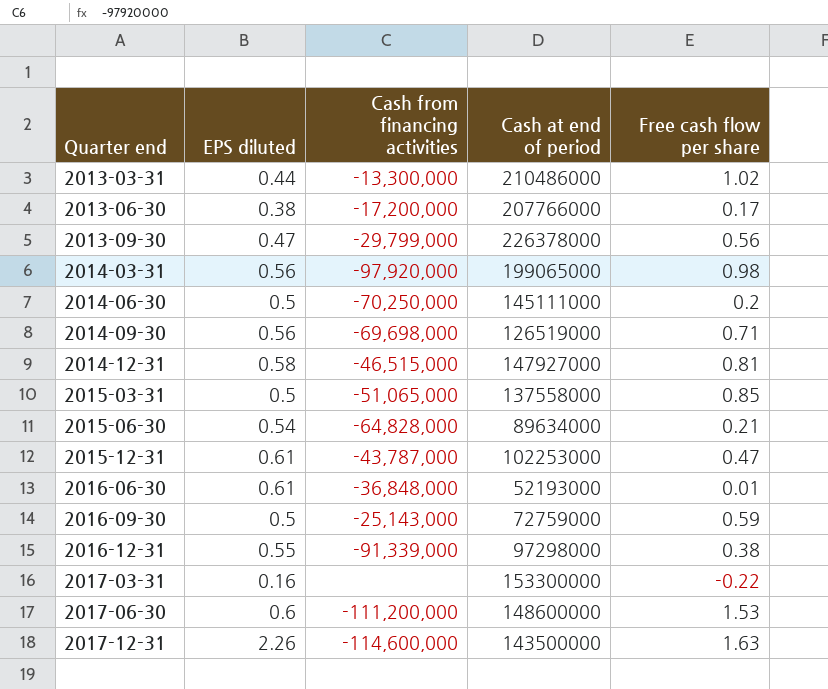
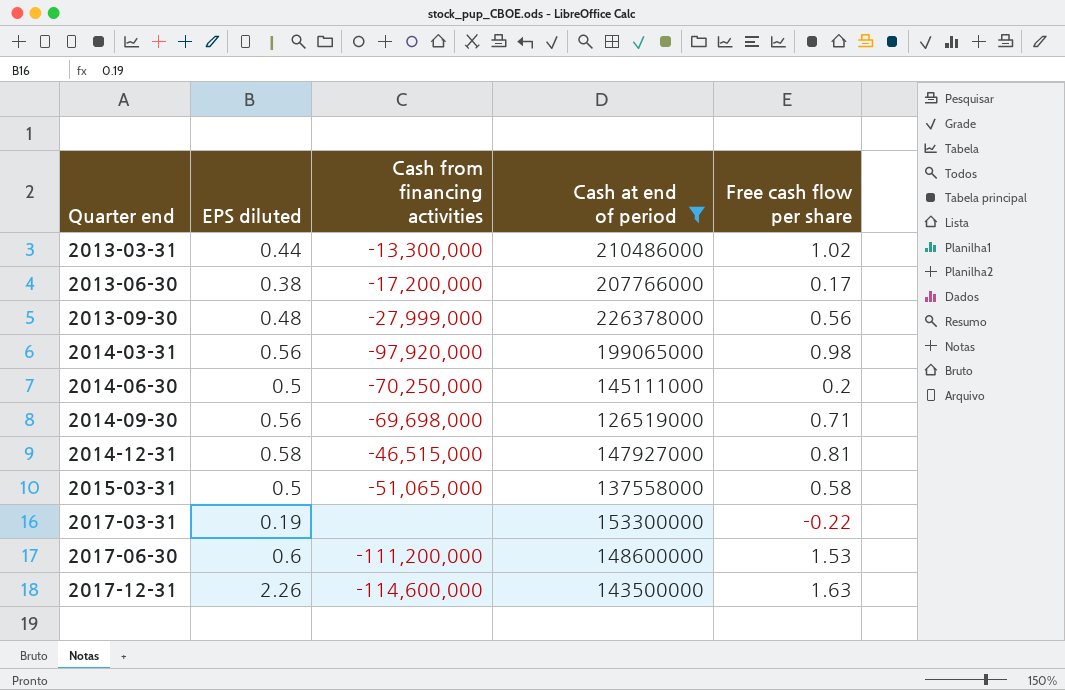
filter: none -> Cash at end of period >= 126519000
2013-09-30 | EPS diluted: 0.47 -> 0.48
2013-09-30 | Cash from financing activities: -29,799,000 -> -27,999,000
2015-03-31 | Free cash flow per share: 0.85 -> 0.58
2017-03-31 | EPS diluted: 0.16 -> 0.19

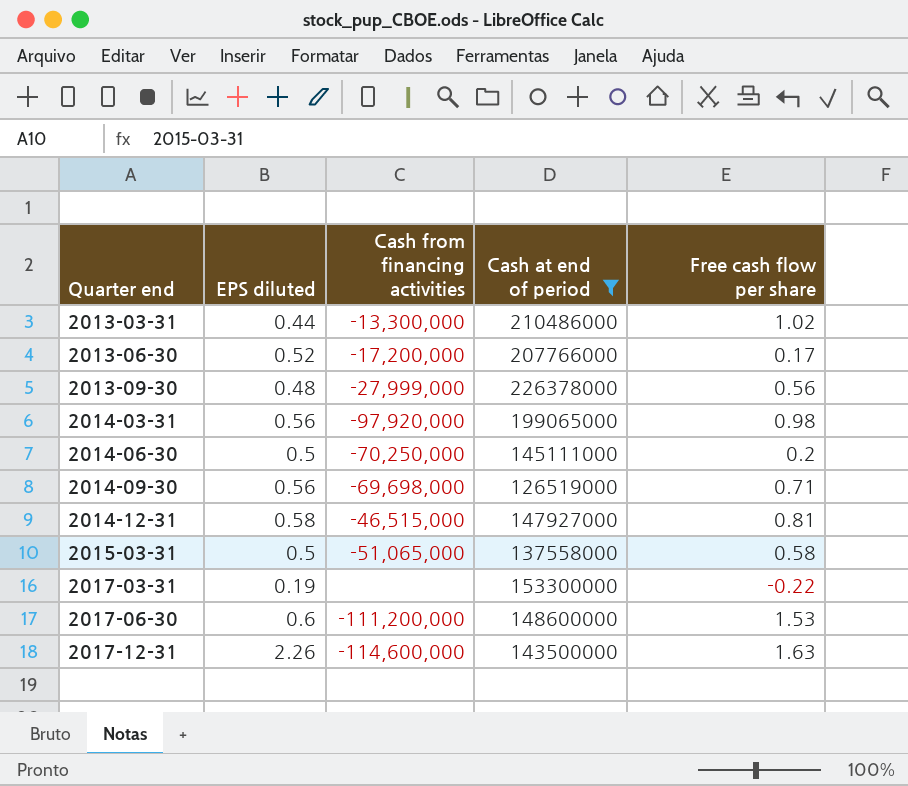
2013-06-30 | EPS diluted: 0.38 -> 0.52

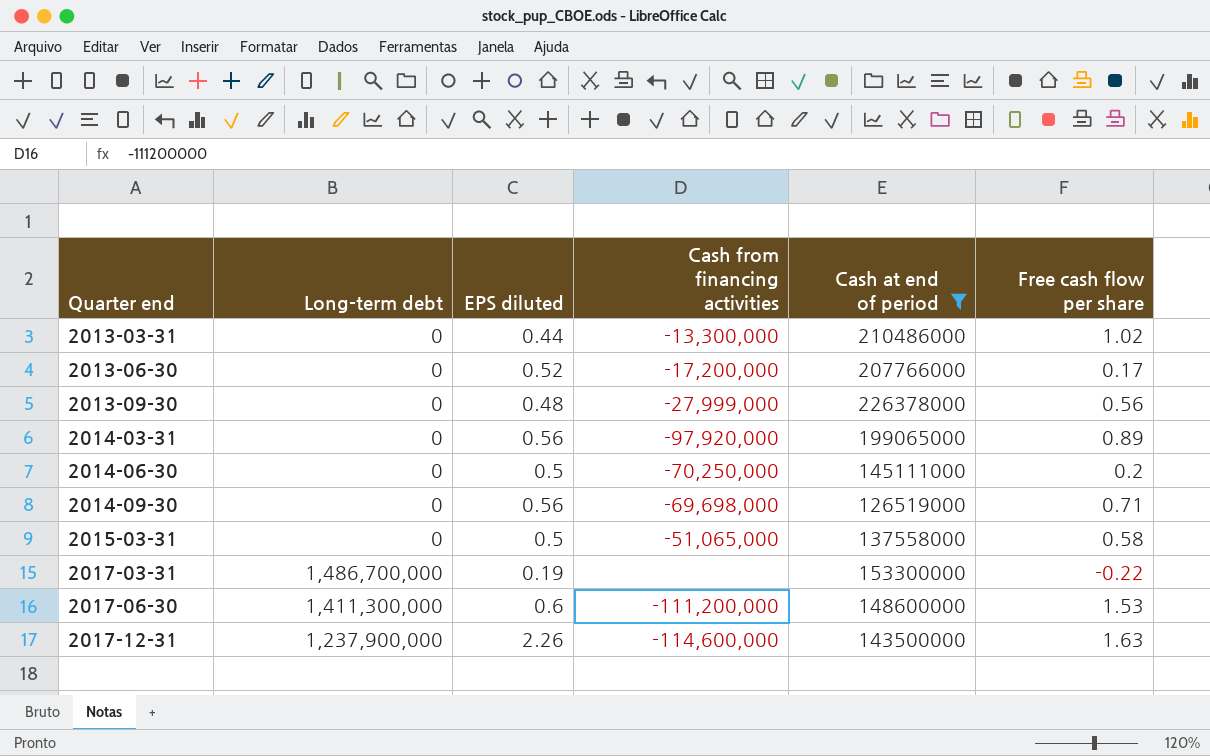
column Long-term debt | position: none -> 2
row 2014-12-31: 0.58 | -46,515,000 | 147927000 | 0.81 -> none
2014-03-31 | Free cash flow per share: 0.98 -> 0.89

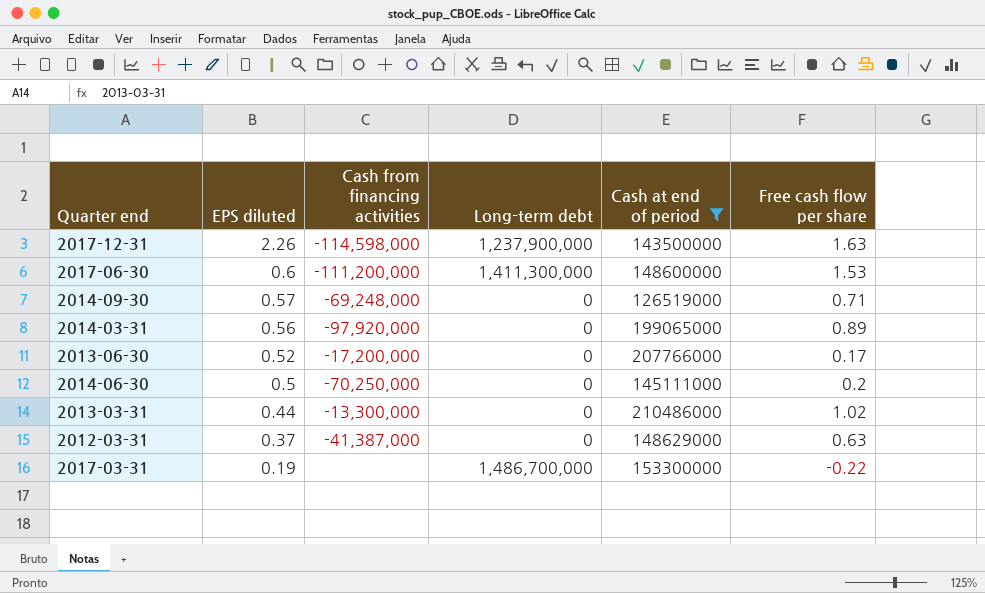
row order: Quarter end ascending -> EPS diluted descending
column Long-term debt | position: 2 -> 4
row 2013-09-30: 0 | 0.48 | -27,999,000 | 226378000 | 0.56 -> none
row 2015-03-31: 0 | 0.5 | -51,065,000 | 137558000 | 0.58 -> none
2017-12-31 | Cash from financing activities: -114,600,000 -> -114,598,000
2014-09-30 | EPS diluted: 0.56 -> 0.57
2014-09-30 | Cash from financing activities: -69,698,000 -> -69,248,000
row 2012-03-31: none -> 0.37 | -41,387,000 | 0 | 148629000 | 0.63

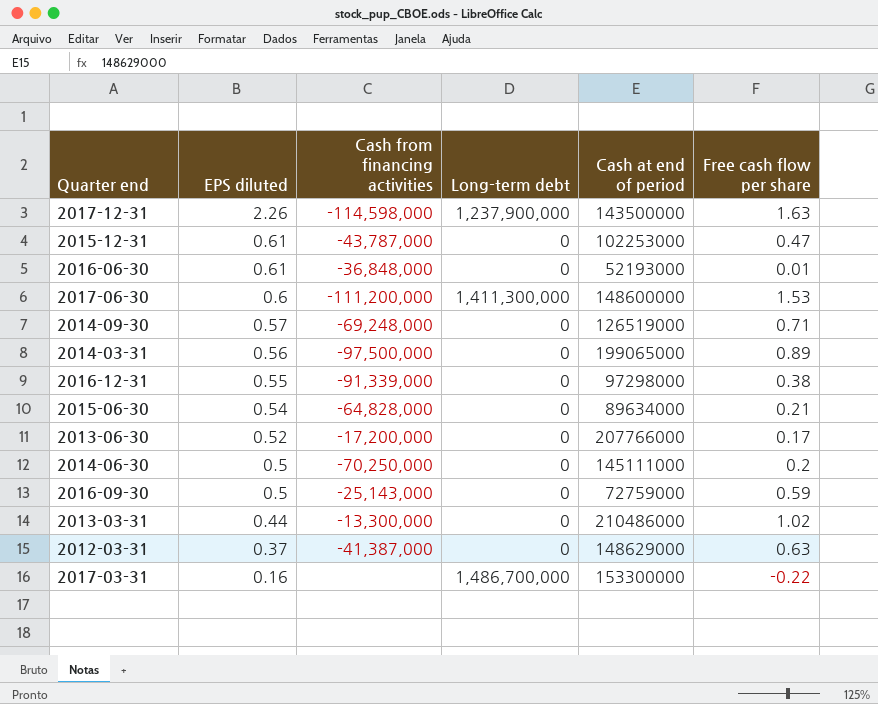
filter: Cash at end of period >= 126519000 -> none
2014-03-31 | Cash from financing activities: -97,920,000 -> -97,500,000
2017-03-31 | EPS diluted: 0.19 -> 0.16

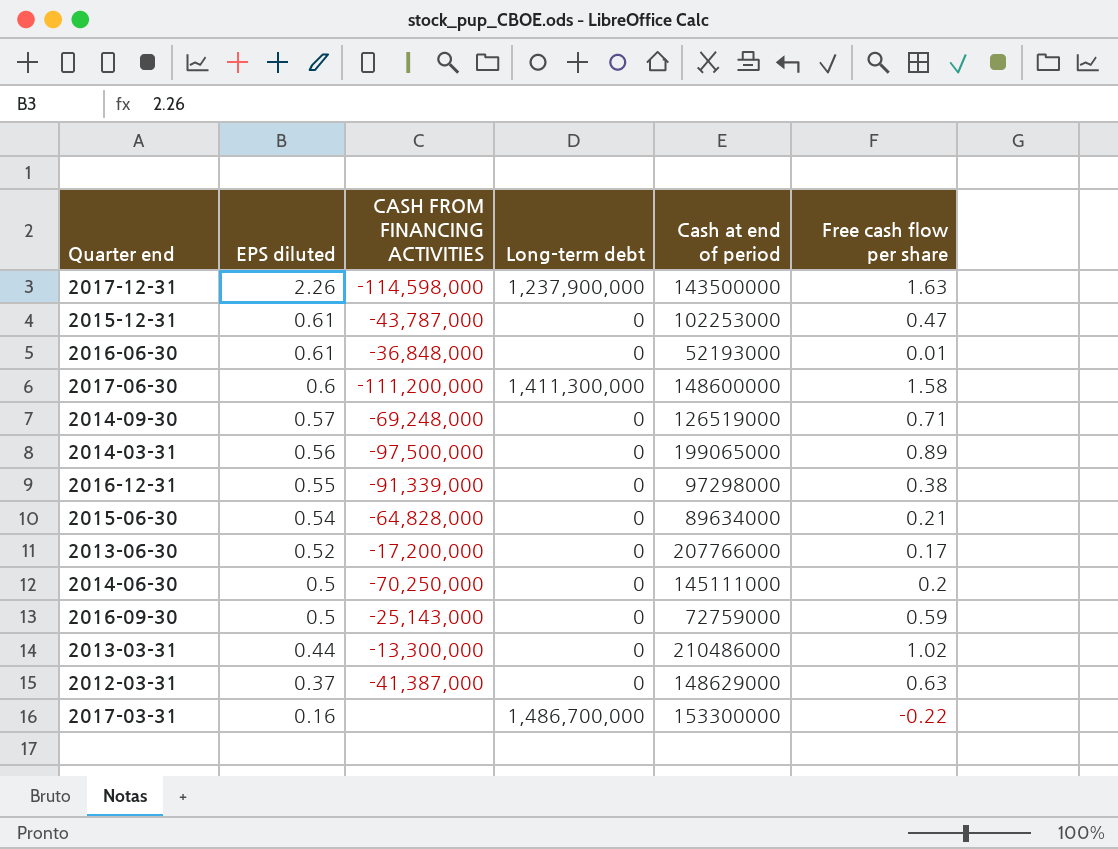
column name: Cash from financing activities -> CASH FROM FINANCING ACTIVITIES
2017-06-30 | Free cash flow per share: 1.53 -> 1.58

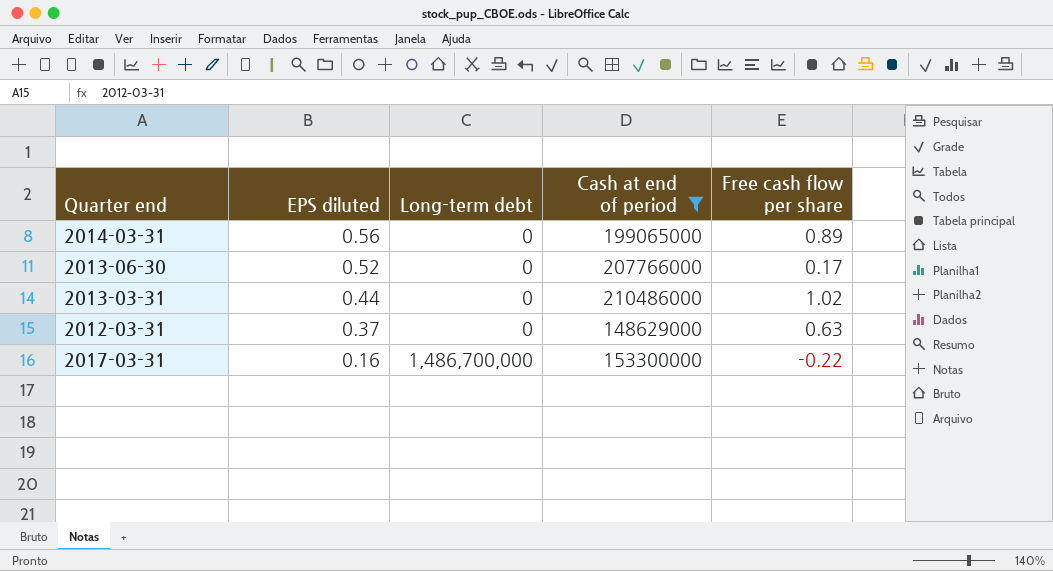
filter: none -> Cash at end of period >= 148629000
column CASH FROM FINANCING ACTIVITIES | position: 3 -> none

